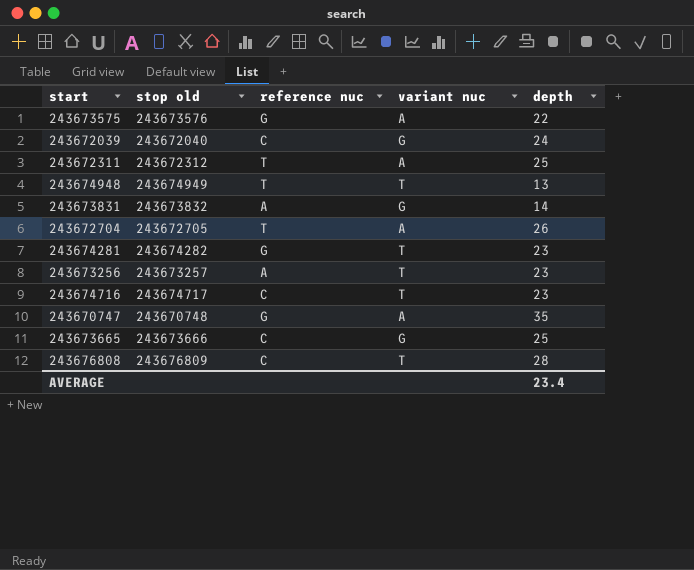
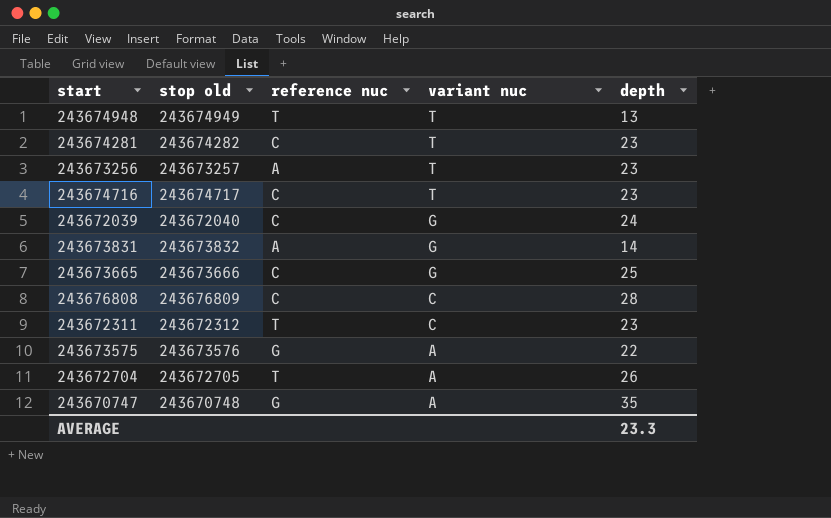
row order: none -> variant nuc descending
243674281 | reference nuc: G -> C
243676808 | variant nuc: T -> C
243672311 | variant nuc: A -> C
243672311 | depth: 25 -> 23
AVERAGE | depth: 23.4 -> 23.3

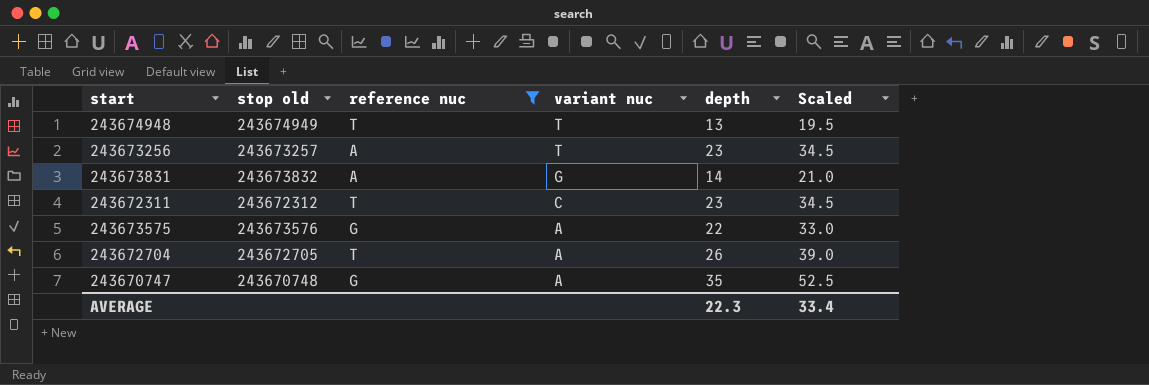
filter: none -> reference nuc != C
column Scaled | formula: none -> [depth] * 1.5
AVERAGE | depth: 23.3 -> 22.3

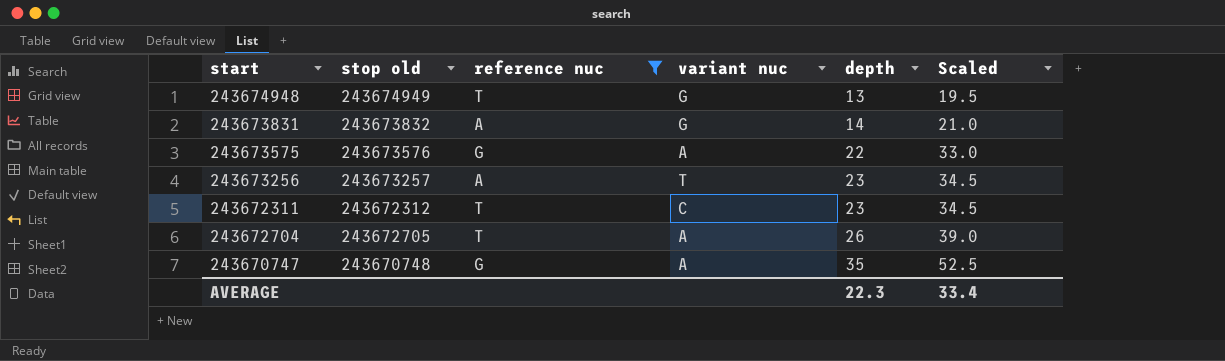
row order: variant nuc descending -> depth ascending
243674948 | variant nuc: T -> G

